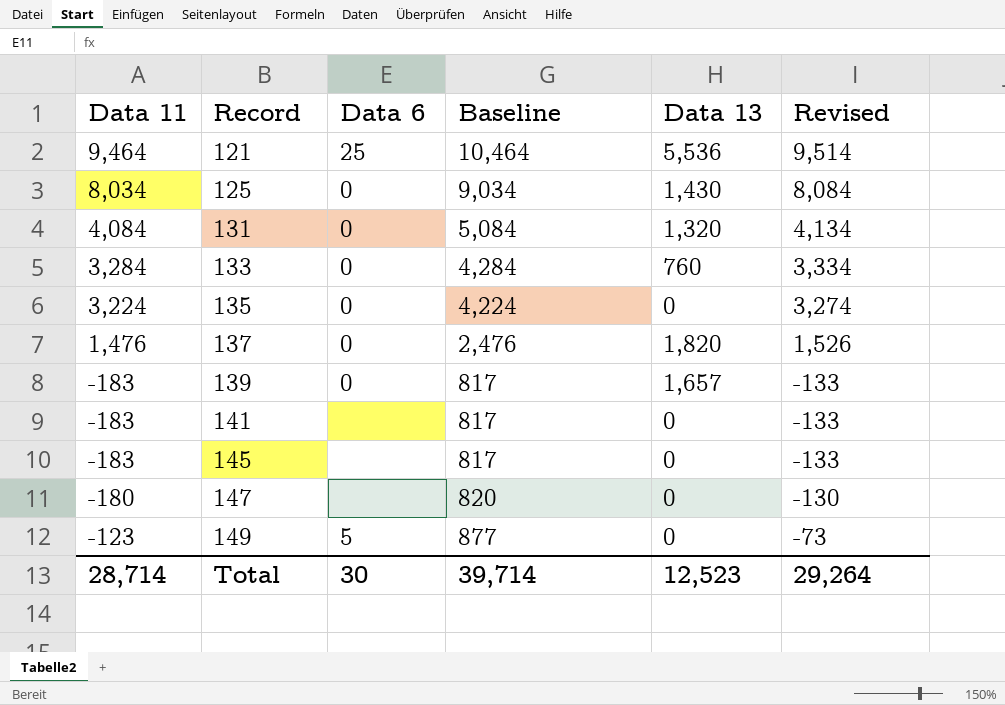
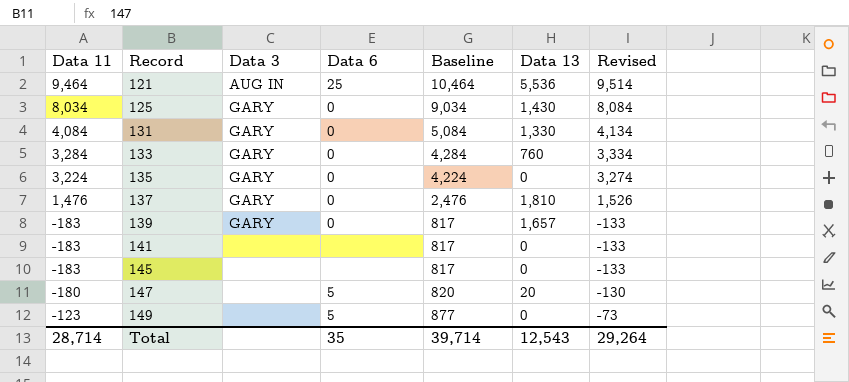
column Data 3 | position: none -> 3
131 | Data 13: 1,320 -> 1,330
137 | Data 13: 1,820 -> 1,810
147 | Data 6: none -> 5
147 | Data 13: 0 -> 20
Total | Data 6: 30 -> 35
Total | Data 13: 12,523 -> 12,543

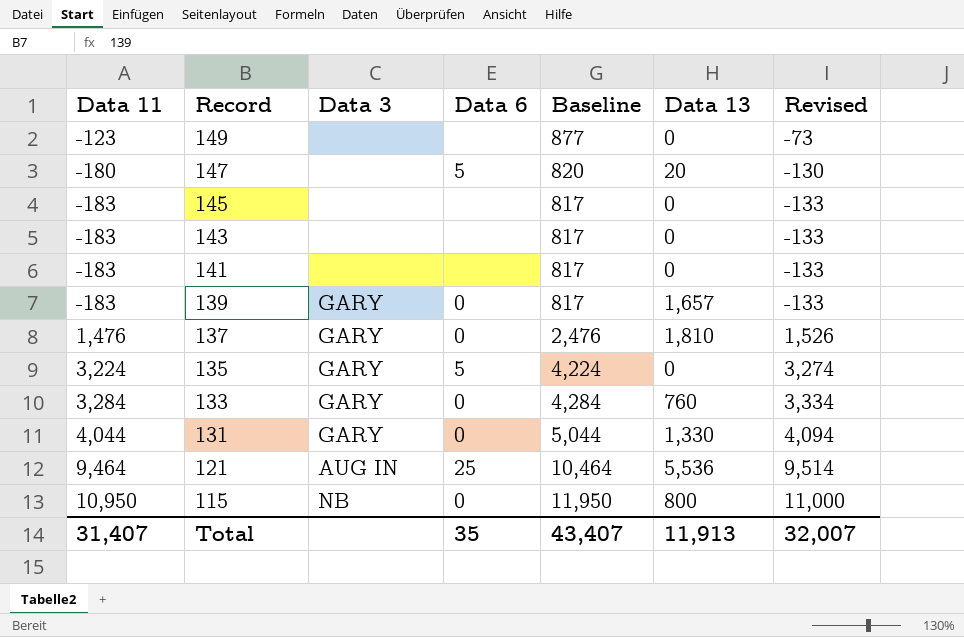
row order: Record ascending -> Record descending
row 125: 8,034 | GARY | 0 | 9,034 | 1,430 | 8,084 -> none
149 | Data 6: 5 -> none
row 143: none -> -183 | none | none | 817 | 0 | -133
135 | Data 6: 0 -> 5
131 | Data 11: 4,084 -> 4,044
131 | Baseline: 5,084 -> 5,044
131 | Revised: 4,134 -> 4,094
row 115: none -> 10,950 | NB | 0 | 11,950 | 800 | 11,000
Total | Data 11: 28,714 -> 31,407
Total | Baseline: 39,714 -> 43,407
Total | Data 13: 12,543 -> 11,913
Total | Revised: 29,264 -> 32,007

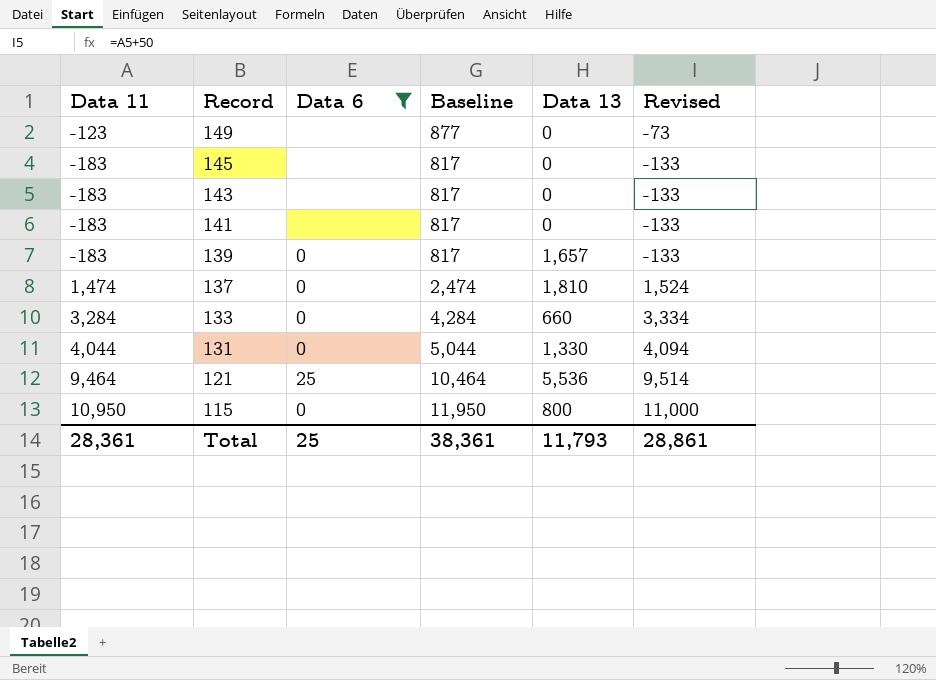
filter: none -> Data 6 != 5
column Data 3 | position: 3 -> none
137 | Data 11: 1,476 -> 1,474
137 | Baseline: 2,476 -> 2,474
137 | Revised: 1,526 -> 1,524
133 | Data 13: 760 -> 660
Total | Data 11: 31,407 -> 28,361
Total | Data 6: 35 -> 25
Total | Baseline: 43,407 -> 38,361
Total | Data 13: 11,913 -> 11,793
Total | Revised: 32,007 -> 28,861

